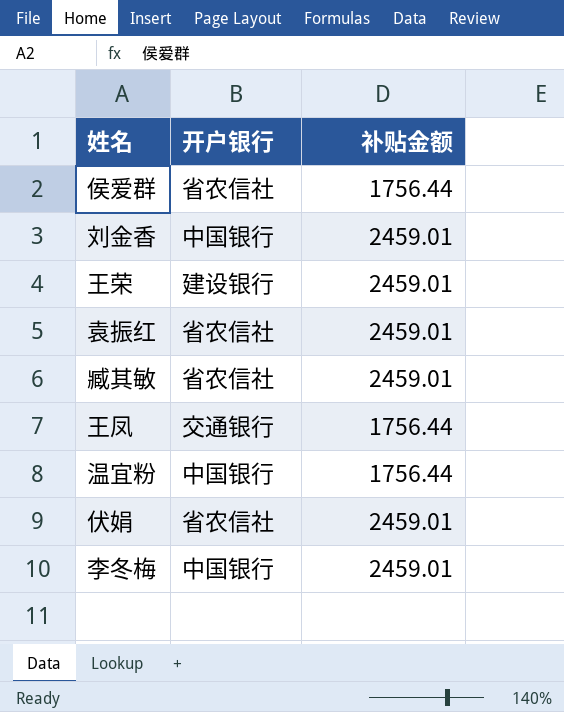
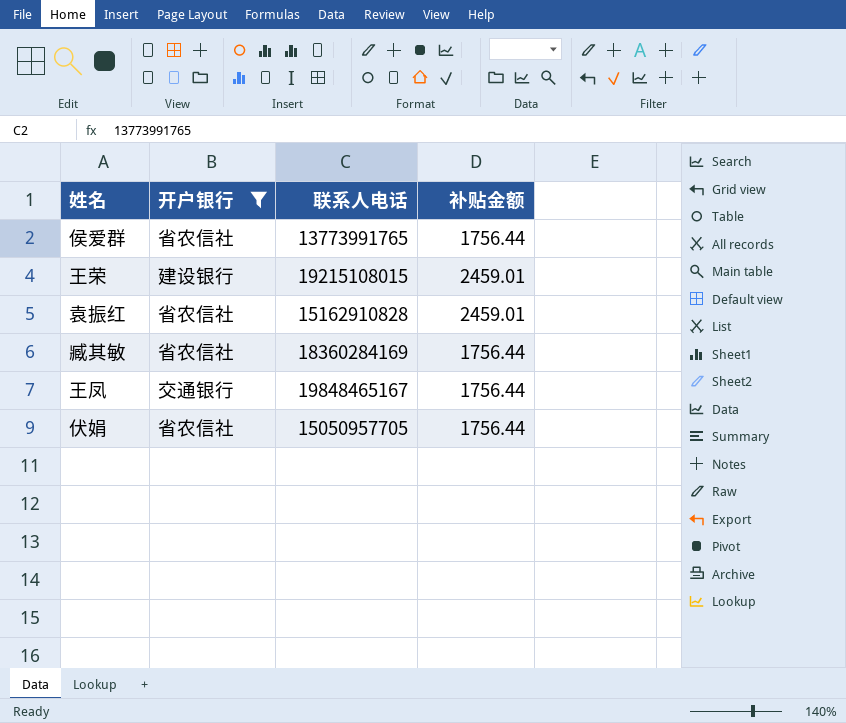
filter: none -> 开户银行 != 中国银行
column 联系人电话 | position: none -> 3
臧其敏 | 补贴金额: 2459.01 -> 1756.44
伏娟 | 补贴金额: 2459.01 -> 1756.44

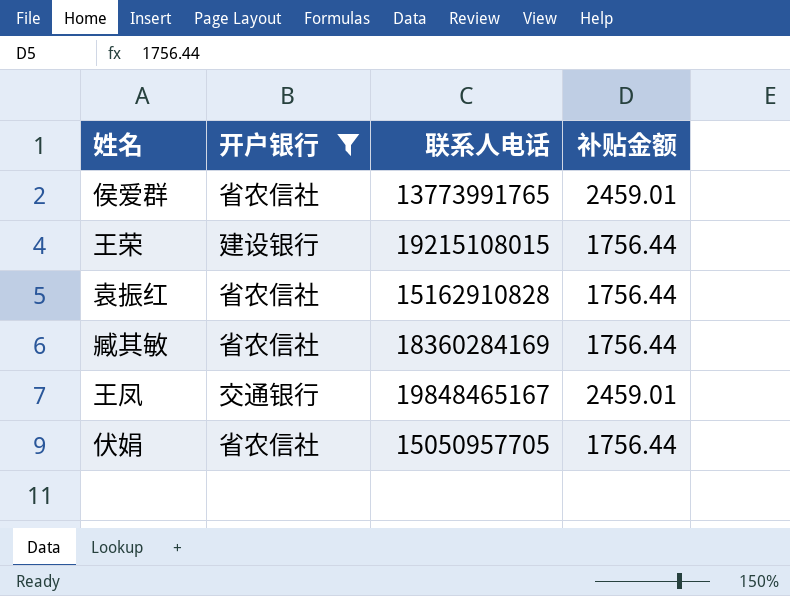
侯爱群 | 补贴金额: 1756.44 -> 2459.01
王荣 | 补贴金额: 2459.01 -> 1756.44
袁振红 | 补贴金额: 2459.01 -> 1756.44
王凤 | 补贴金额: 1756.44 -> 2459.01

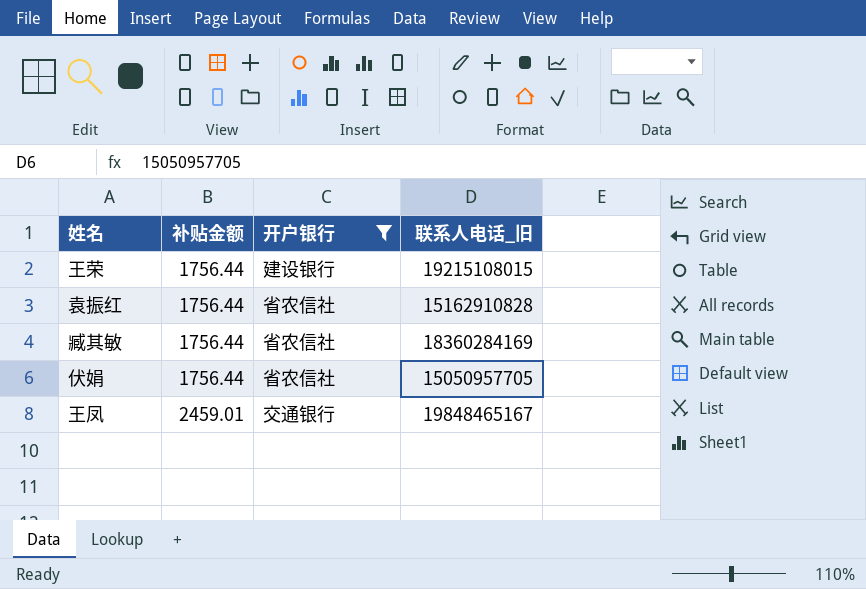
row order: none -> 补贴金额 ascending
column 补贴金额 | position: 4 -> 2
column name: 联系人电话 -> 联系人电话_旧
row 侯爱群: 省农信社 | 13773991765 | 2459.01 -> none

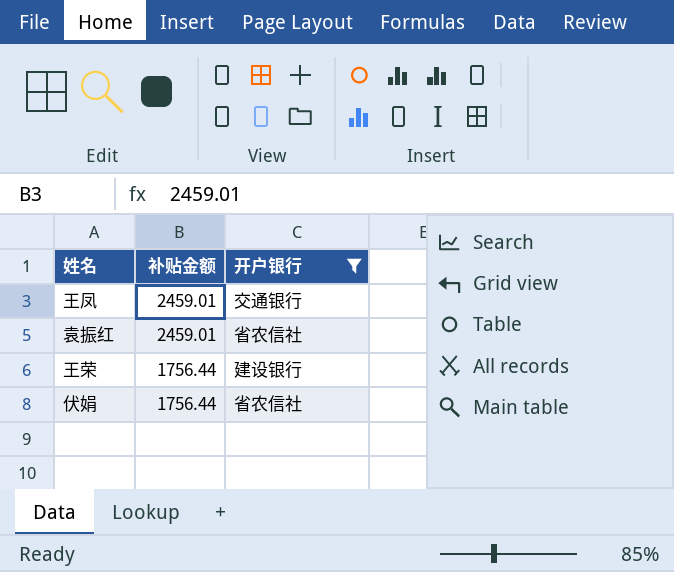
row order: 补贴金额 ascending -> 补贴金额 descending
column 联系人电话_旧 | position: 4 -> none
row 臧其敏: 1756.44 | 省农信社 | 18360284169 -> none
袁振红 | 补贴金额: 1756.44 -> 2459.01

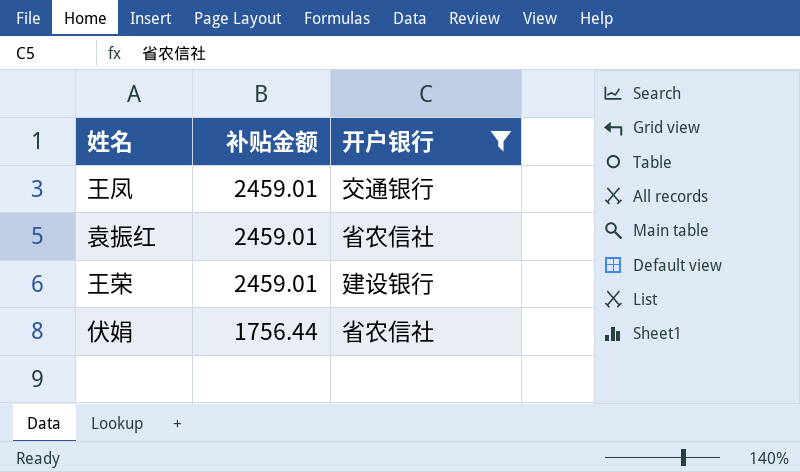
王荣 | 补贴金额: 1756.44 -> 2459.01

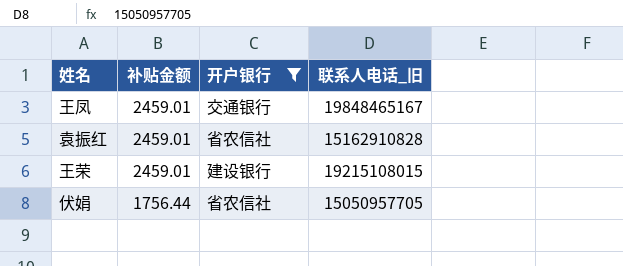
column 联系人电话_旧 | position: none -> 4

